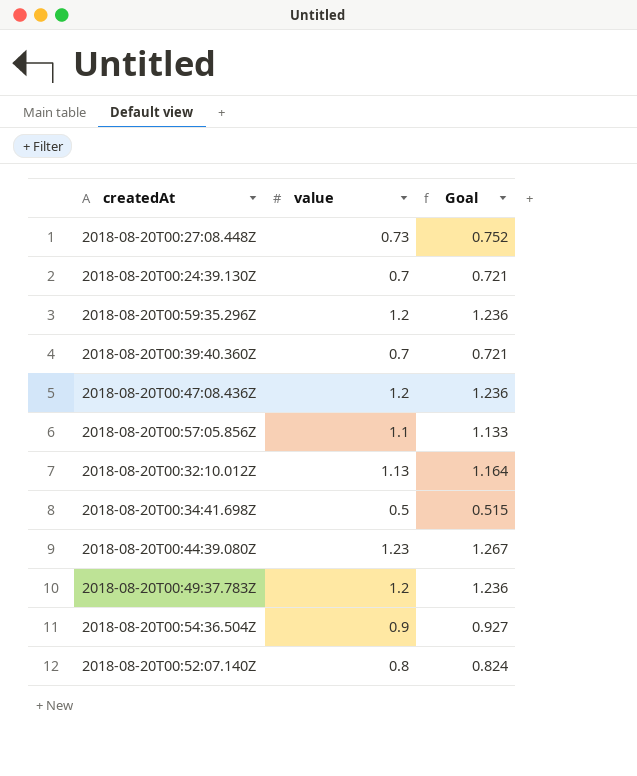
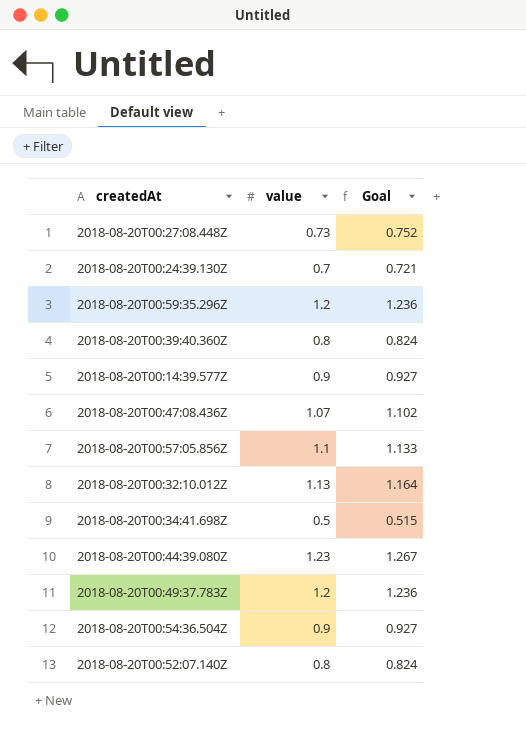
2018-08-20T00:39:40.360Z | value: 0.7 -> 0.8
2018-08-20T00:39:40.360Z | Goal: 0.721 -> 0.824
row 2018-08-20T00:14:39.577Z: none -> 0.9 | 0.927
2018-08-20T00:47:08.436Z | value: 1.2 -> 1.07
2018-08-20T00:47:08.436Z | Goal: 1.236 -> 1.102

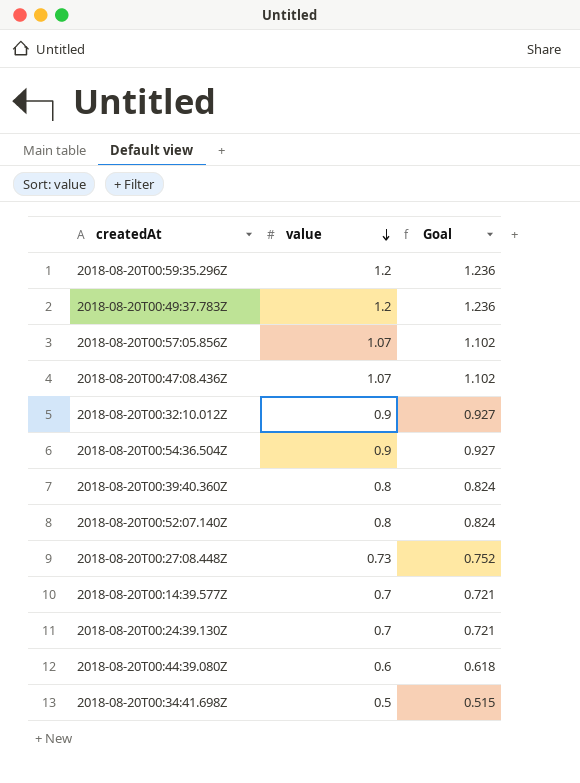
row order: none -> value descending
2018-08-20T00:57:05.856Z | value: 1.1 -> 1.07
2018-08-20T00:57:05.856Z | Goal: 1.133 -> 1.102
2018-08-20T00:32:10.012Z | value: 1.13 -> 0.9
2018-08-20T00:32:10.012Z | Goal: 1.164 -> 0.927
2018-08-20T00:14:39.577Z | value: 0.9 -> 0.7
2018-08-20T00:14:39.577Z | Goal: 0.927 -> 0.721
2018-08-20T00:44:39.080Z | value: 1.23 -> 0.6
2018-08-20T00:44:39.080Z | Goal: 1.267 -> 0.618

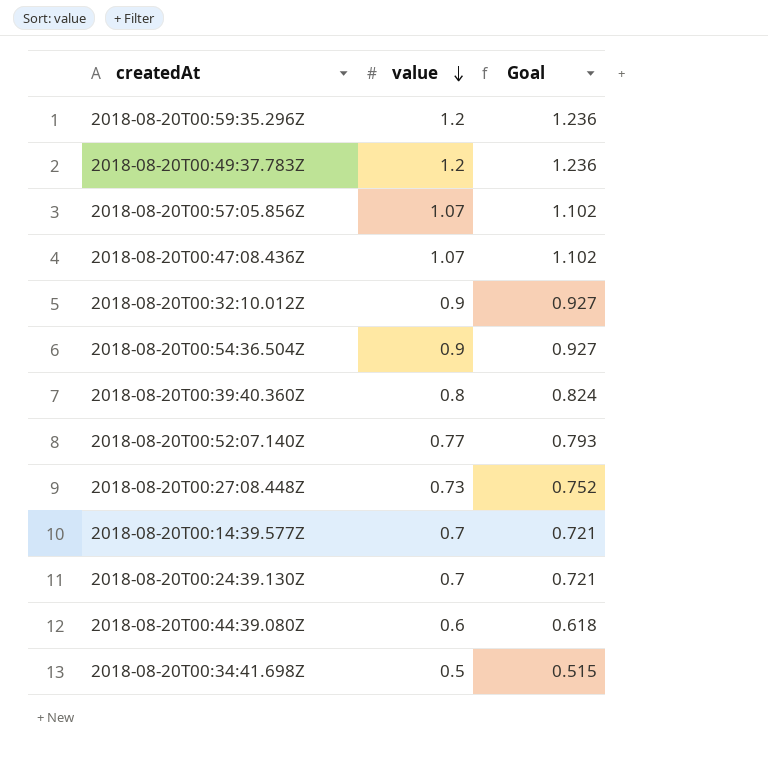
2018-08-20T00:52:07.140Z | value: 0.8 -> 0.77
2018-08-20T00:52:07.140Z | Goal: 0.824 -> 0.793

